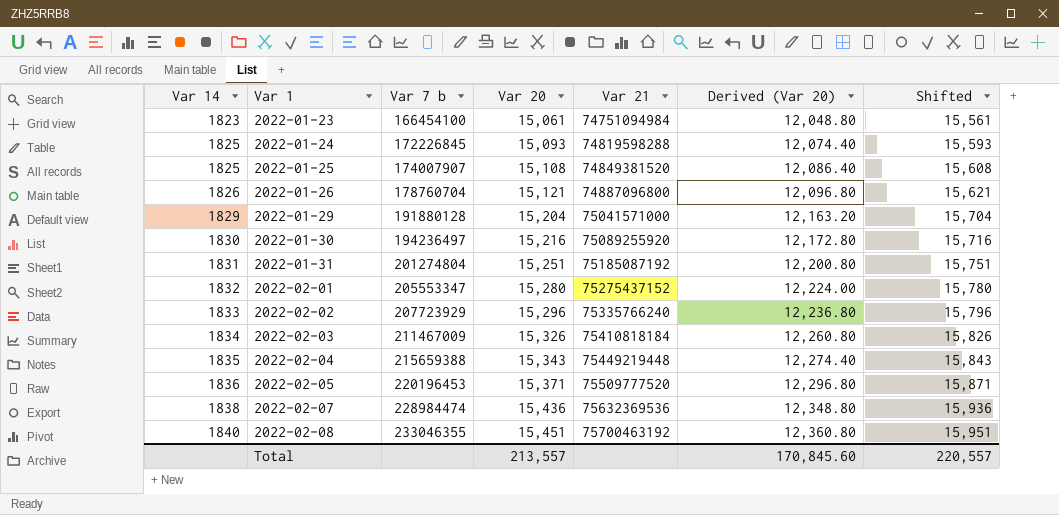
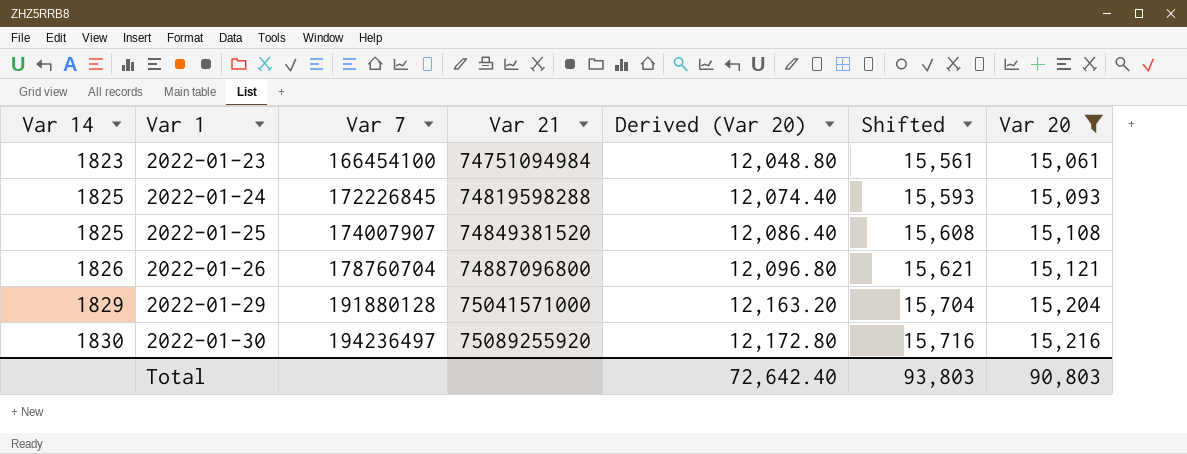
filter: none -> Var 20 <= 15,216
column name: Var 7 b -> Var 7
column Var 20 | position: 4 -> 7
Total | Derived (Var 20): 170,845.60 -> 72,642.40
Total | Shifted: 220,557 -> 93,803
Total | Var 20: 213,557 -> 90,803

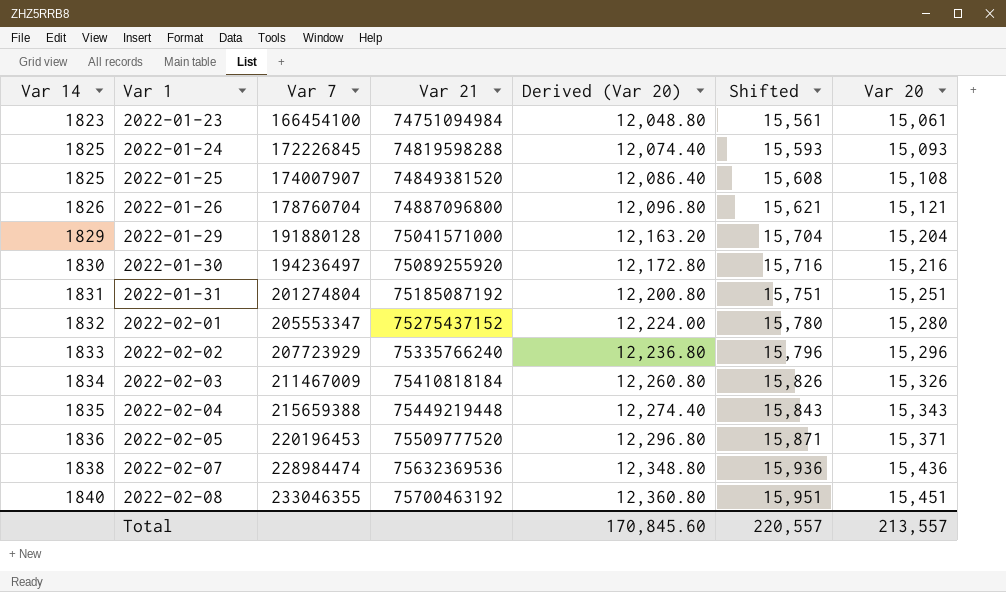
filter: Var 20 <= 15,216 -> none
Total | Derived (Var 20): 72,642.40 -> 170,845.60
Total | Shifted: 93,803 -> 220,557
Total | Var 20: 90,803 -> 213,557

